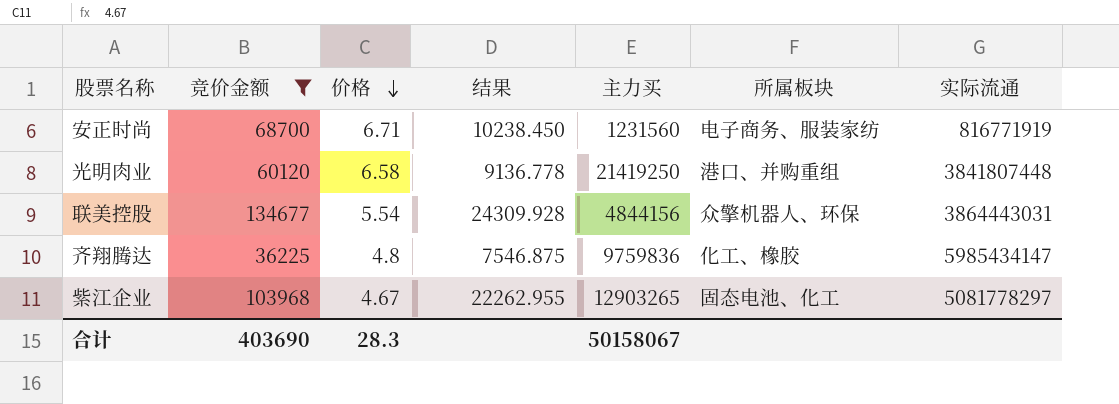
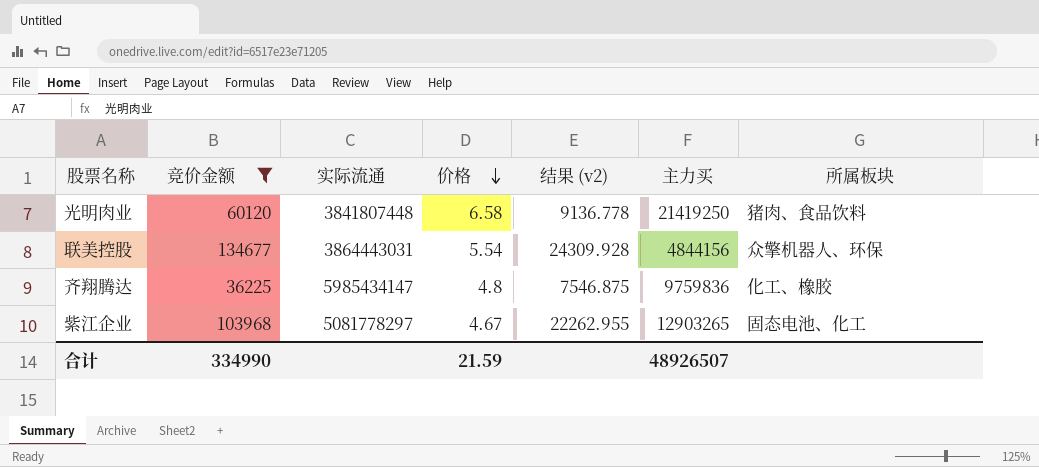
column 实际流通 | position: 7 -> 3
column name: 结果 -> 结果 (v2)
row 安正时尚: 68700 | 6.71 | 10238.450 | 1231560 | 电子商务、服装家纺 | 816771919 -> none
光明肉业 | 所属板块: 港口、并购重组 -> 猪肉、食品饮料
合计 | 竞价金额: 403690 -> 334990
合计 | 价格: 28.3 -> 21.59
合计 | 主力买: 50158067 -> 48926507

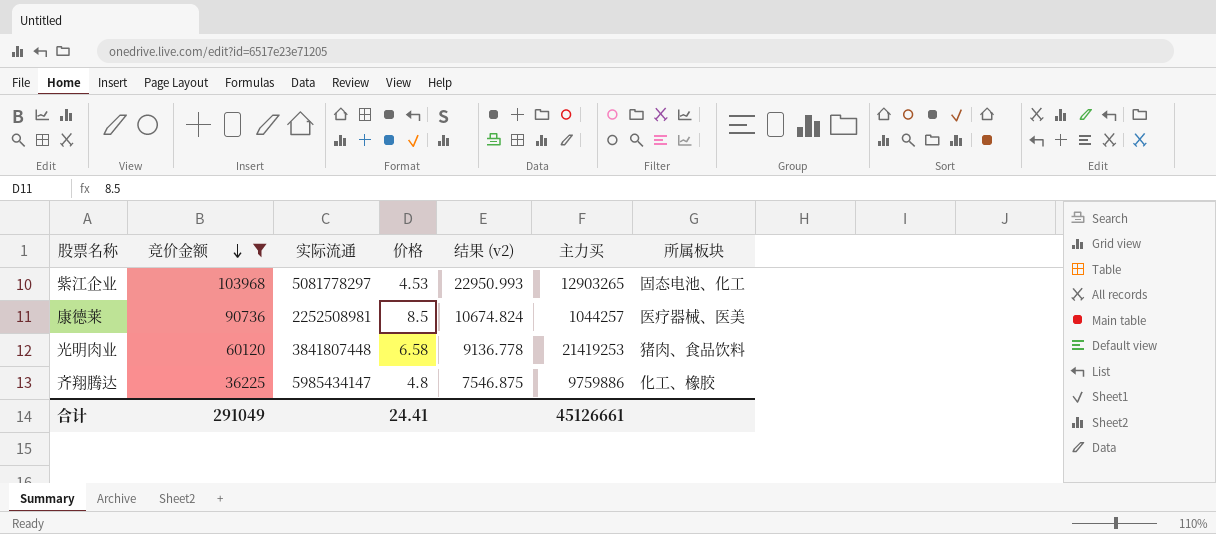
row order: 价格 descending -> 竞价金额 descending
row 联美控股: 134677 | 3864443031 | 5.54 | 24309.928 | 4844156 | 众擎机器人、环保 -> none
紫江企业 | 价格: 4.67 -> 4.53
紫江企业 | 结果 (v2): 22262.955 -> 22950.993
row 康德莱: none -> 90736 | 2252508981 | 8.5 | 10674.824 | 1044257 | 医疗器械、医美
光明肉业 | 主力买: 21419250 -> 21419253
齐翔腾达 | 主力买: 9759836 -> 9759886
合计 | 竞价金额: 334990 -> 291049
合计 | 价格: 21.59 -> 24.41
合计 | 主力买: 48926507 -> 45126661

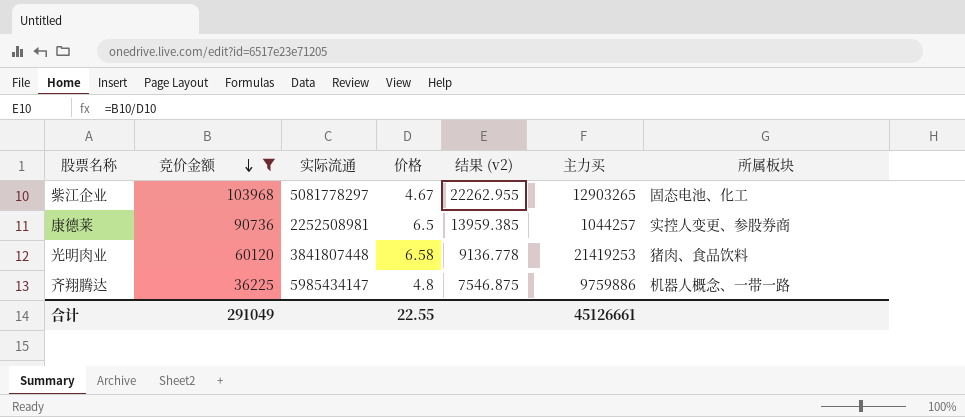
紫江企业 | 价格: 4.53 -> 4.67
紫江企业 | 结果 (v2): 22950.993 -> 22262.955
康德莱 | 价格: 8.5 -> 6.5
康德莱 | 结果 (v2): 10674.824 -> 13959.385
康德莱 | 所属板块: 医疗器械、医美 -> 实控人变更、参股券商
齐翔腾达 | 所属板块: 化工、橡胶 -> 机器人概念、一带一路
合计 | 价格: 24.41 -> 22.55

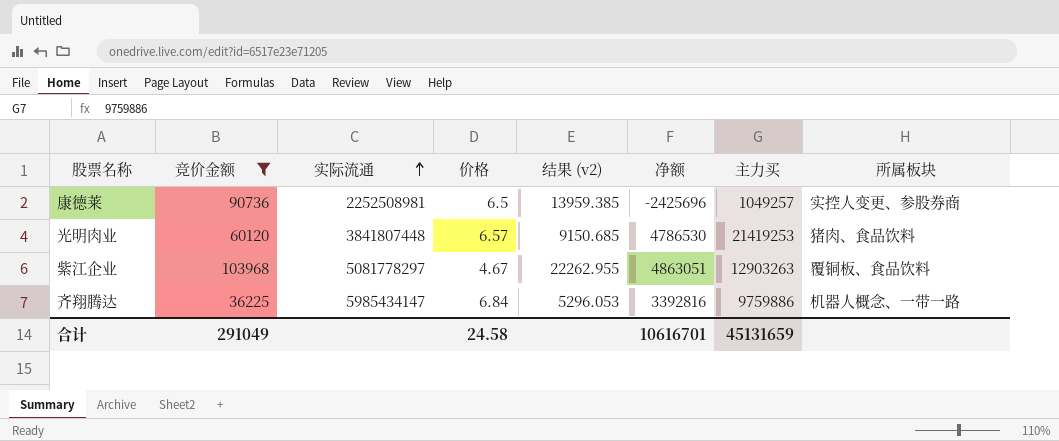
row order: 竞价金额 descending -> 实际流通 ascending
column 净额 | position: none -> 6
康德莱 | 主力买: 1044257 -> 1049257
光明肉业 | 价格: 6.58 -> 6.57
光明肉业 | 结果 (v2): 9136.778 -> 9150.685
紫江企业 | 主力买: 12903265 -> 12903263
紫江企业 | 所属板块: 固态电池、化工 -> 覆铜板、食品饮料
齐翔腾达 | 价格: 4.8 -> 6.84
齐翔腾达 | 结果 (v2): 7546.875 -> 5296.053
合计 | 价格: 22.55 -> 24.58
合计 | 主力买: 45126661 -> 45131659

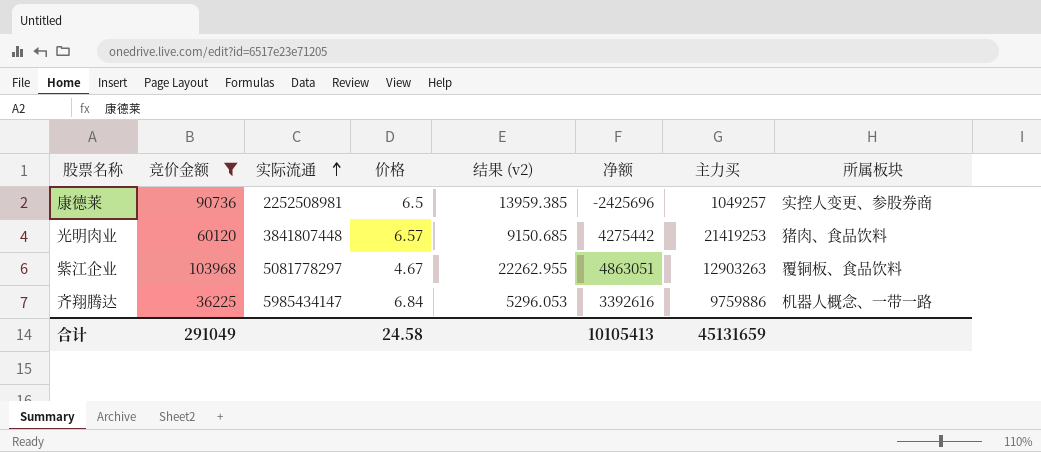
光明肉业 | 净额: 4786530 -> 4275442
齐翔腾达 | 净额: 3392816 -> 3392616
合计 | 净额: 10616701 -> 10105413

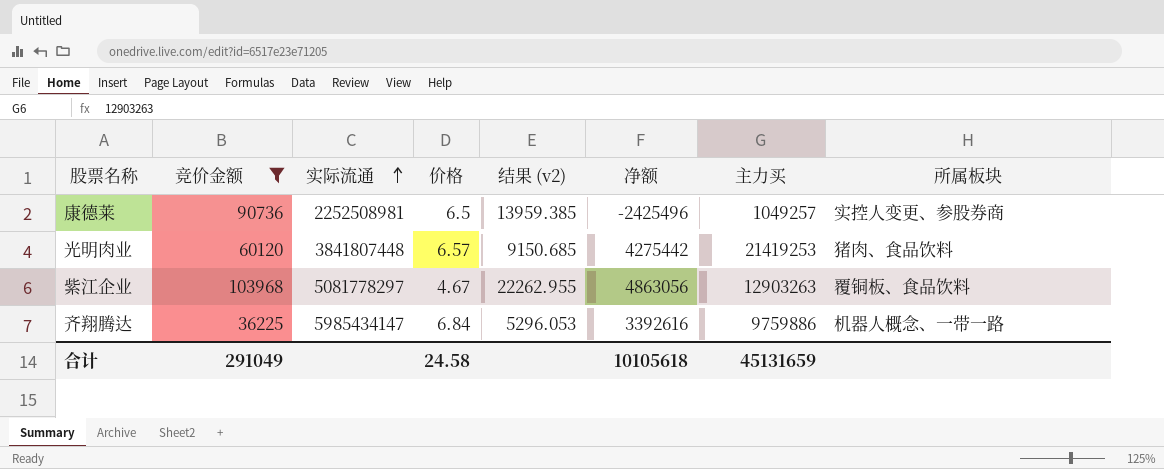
康德莱 | 净额: -2425696 -> -2425496
紫江企业 | 净额: 4863051 -> 4863056
合计 | 净额: 10105413 -> 10105618

